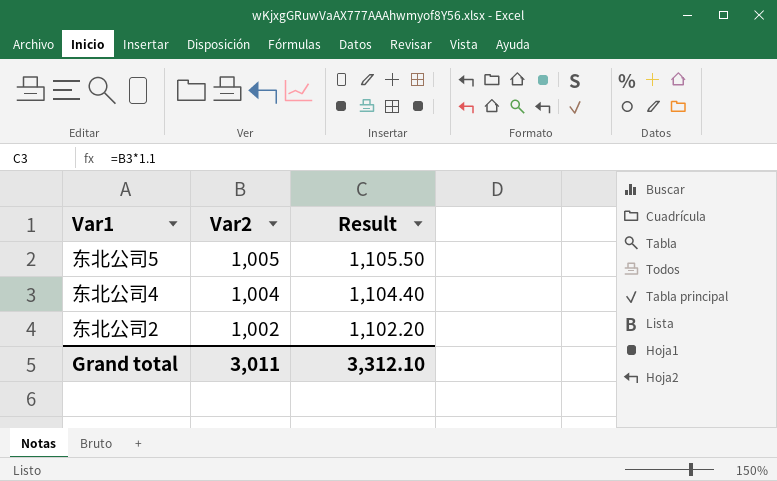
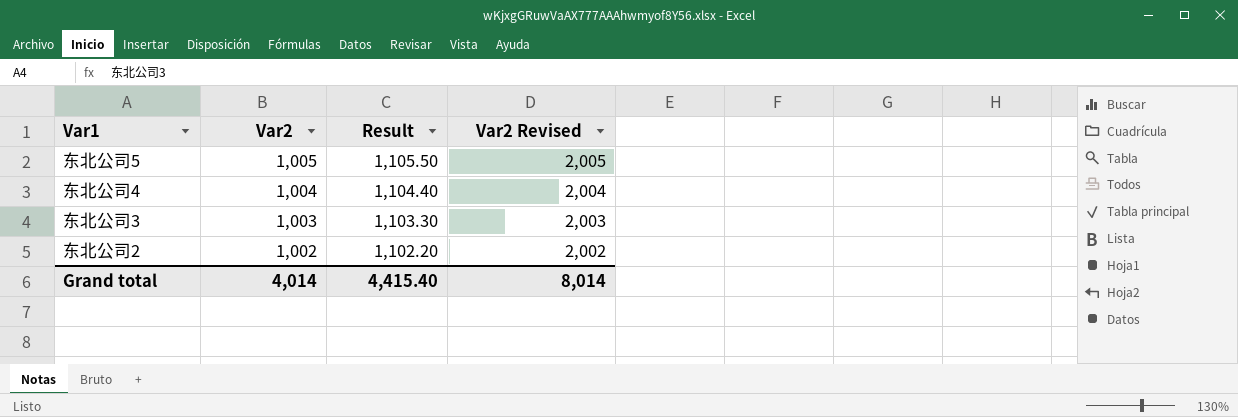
column Var2 Revised | formula: none -> [Var2] + 1000
row 东北公司3: none -> 1,003 | 1,103.30 | 2,003
Grand total | Var2: 3,011 -> 4,014
Grand total | Result: 3,312.10 -> 4,415.40

